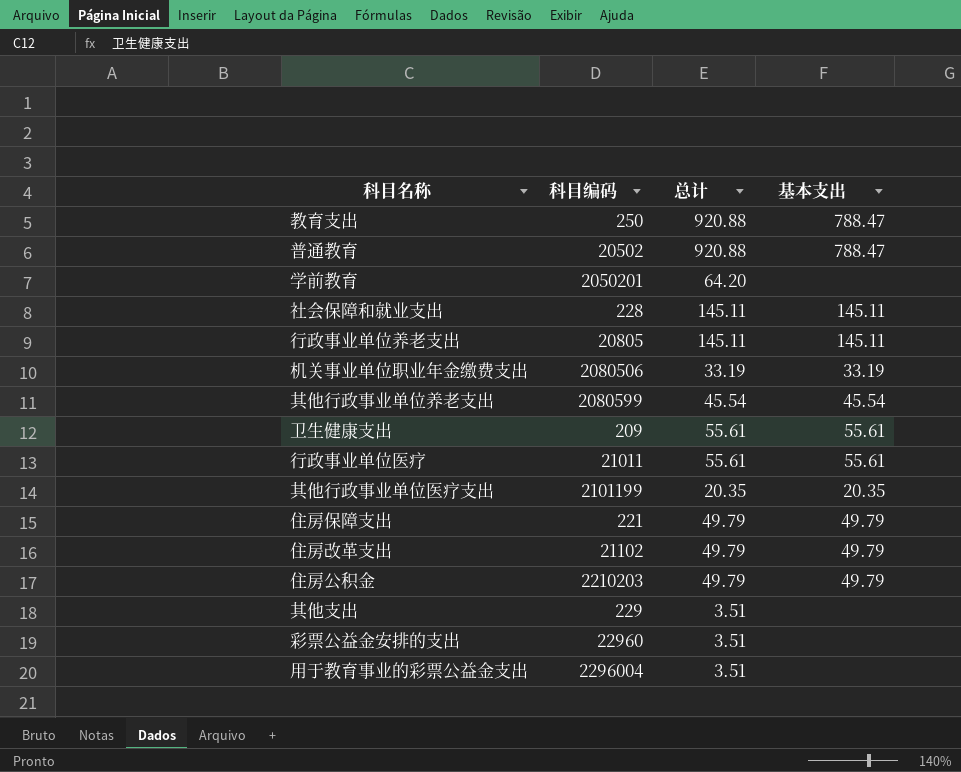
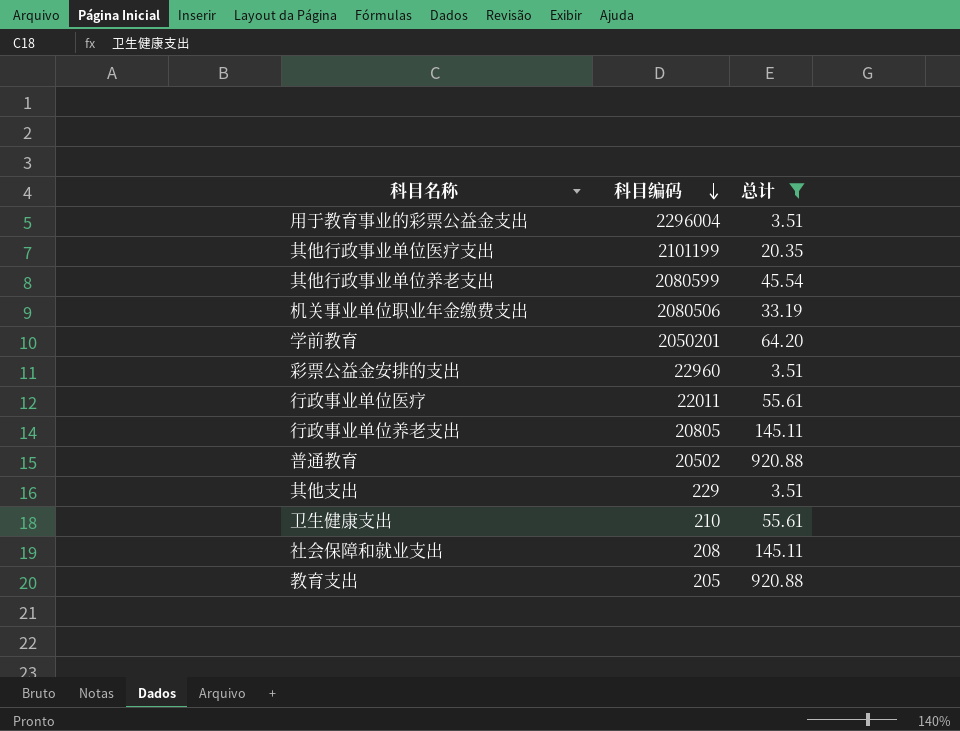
filter: none -> 总计 != 49.79
row order: none -> 科目编码 descending
column 基本支出 | position: 4 -> none
行政事业单位医疗 | 科目编码: 21011 -> 22011
卫生健康支出 | 科目编码: 209 -> 210
社会保障和就业支出 | 科目编码: 228 -> 208
教育支出 | 科目编码: 250 -> 205

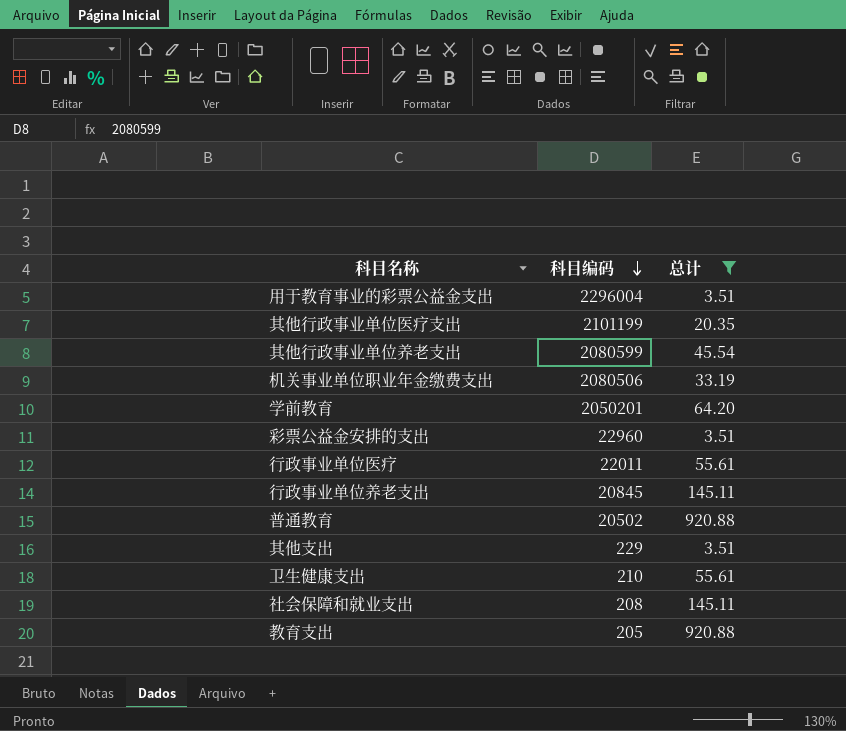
行政事业单位养老支出 | 科目编码: 20805 -> 20845

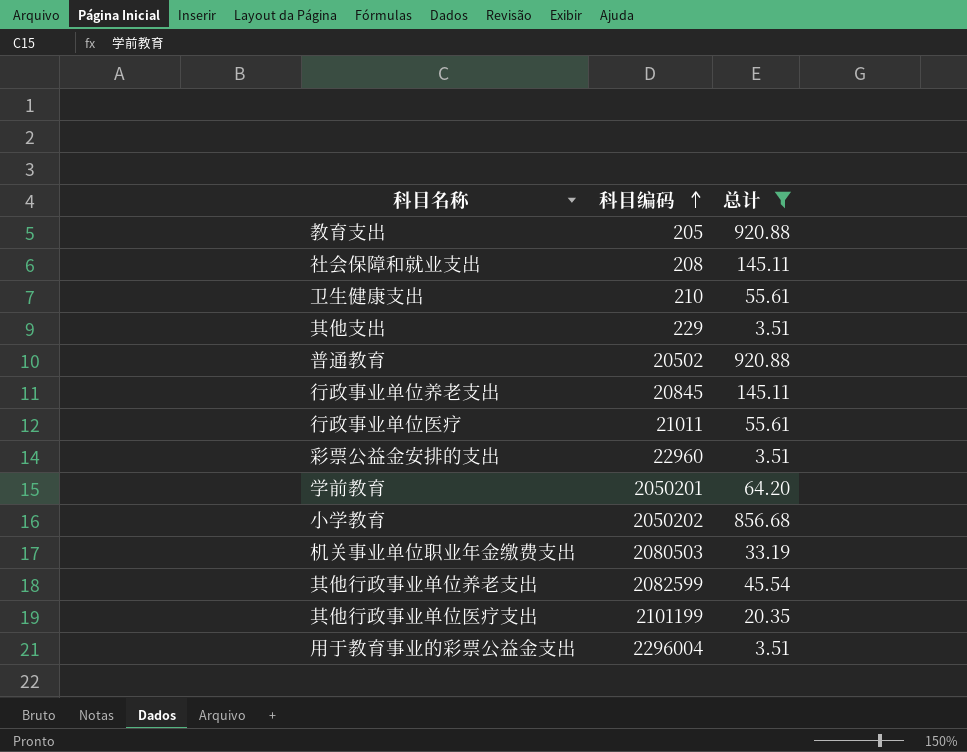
row order: 科目编码 descending -> 科目编码 ascending
行政事业单位医疗 | 科目编码: 22011 -> 21011
row 小学教育: none -> 2050202 | 856.68
机关事业单位职业年金缴费支出 | 科目编码: 2080506 -> 2080503
其他行政事业单位养老支出 | 科目编码: 2080599 -> 2082599

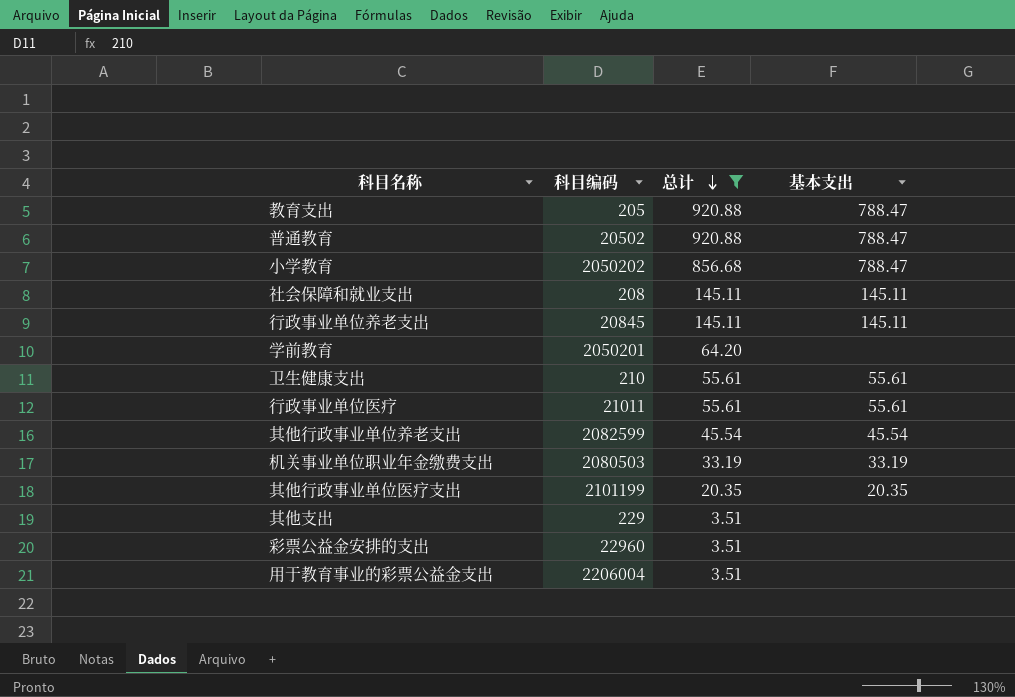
row order: 科目编码 ascending -> 总计 descending
column 基本支出 | position: none -> 4
用于教育事业的彩票公益金支出 | 科目编码: 2296004 -> 2206004

